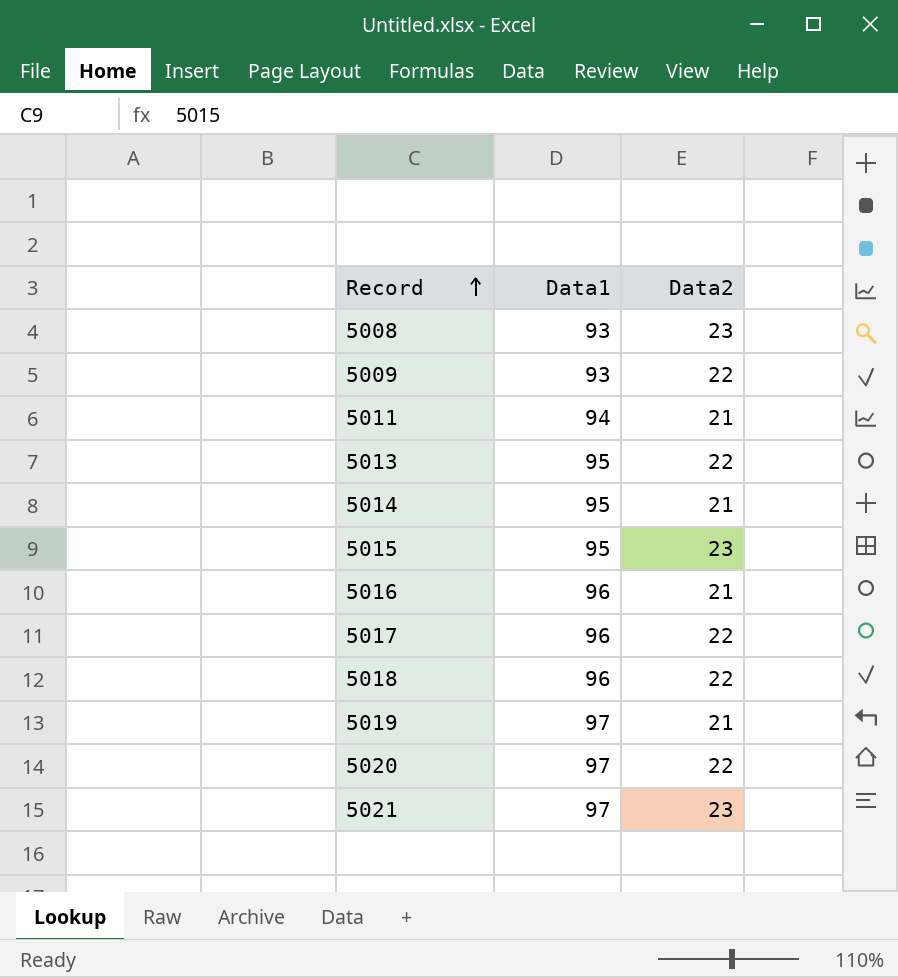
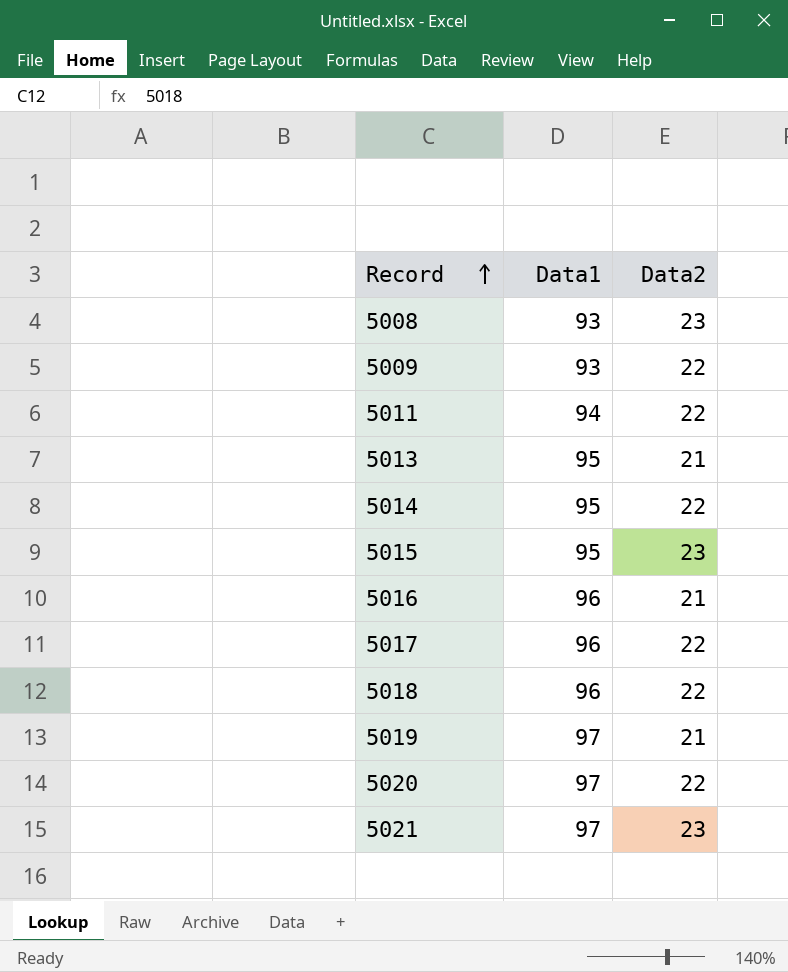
5011 | Data2: 21 -> 22
5013 | Data2: 22 -> 21
5014 | Data2: 21 -> 22

